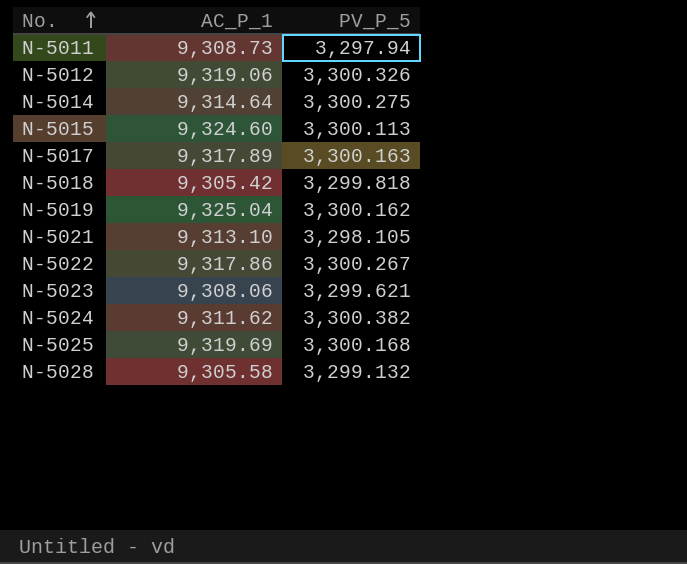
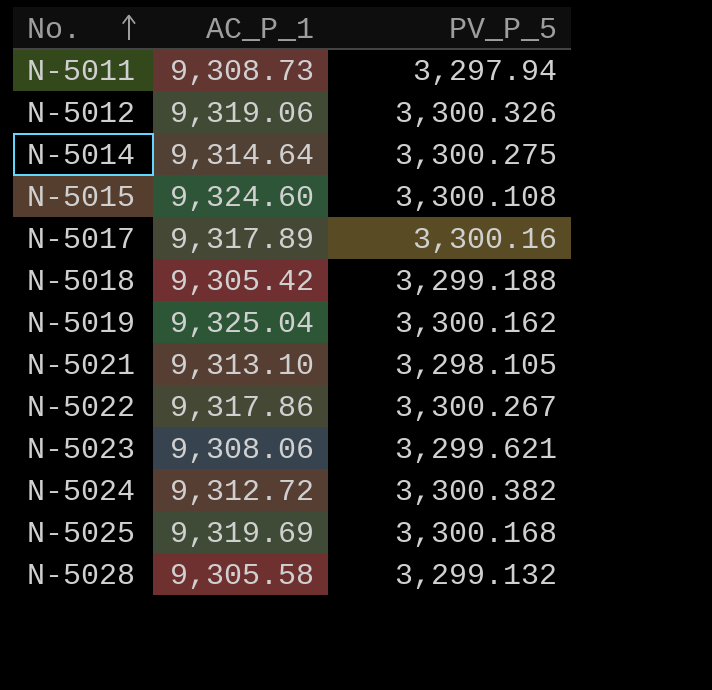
N-5015 | PV_P_5: 3,300.113 -> 3,300.108
N-5017 | PV_P_5: 3,300.163 -> 3,300.16
N-5018 | PV_P_5: 3,299.818 -> 3,299.188
N-5024 | AC_P_1: 9,311.62 -> 9,312.72

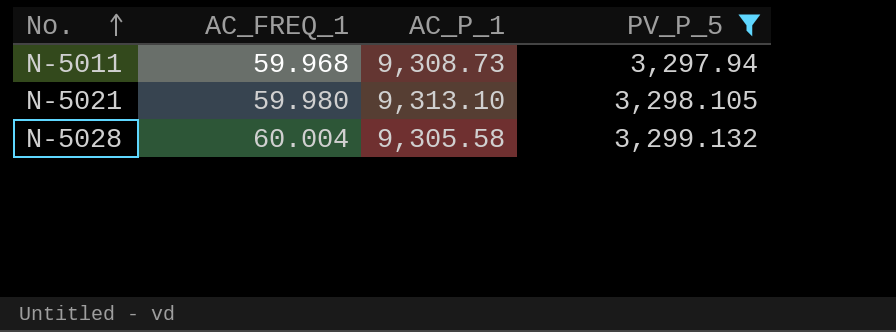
filter: none -> PV_P_5 <= 3,299.132
column AC_FREQ_1 | position: none -> 2

